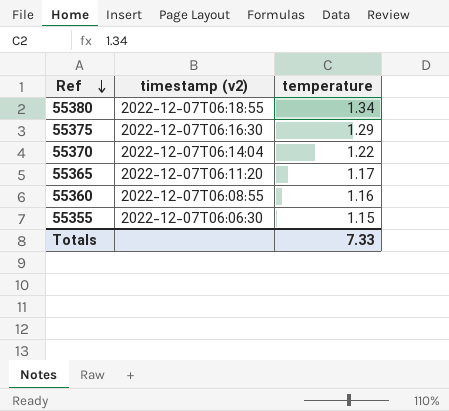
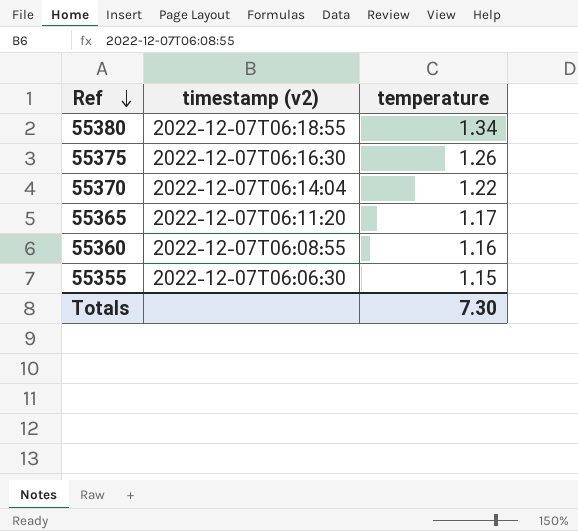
55375 | temperature: 1.29 -> 1.26
Totals | temperature: 7.33 -> 7.30

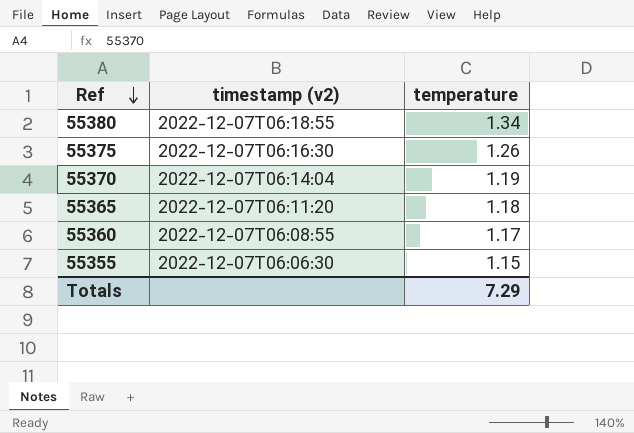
55370 | temperature: 1.22 -> 1.19
55365 | temperature: 1.17 -> 1.18
55360 | temperature: 1.16 -> 1.17
Totals | temperature: 7.30 -> 7.29

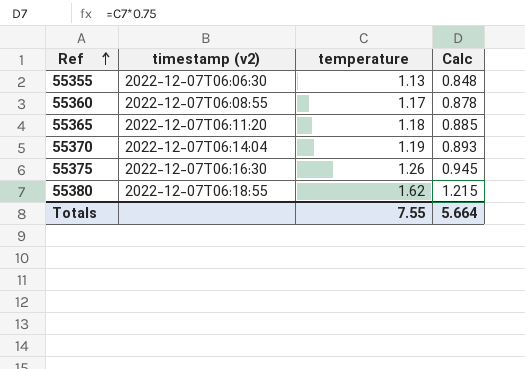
row order: Ref descending -> Ref ascending
column Calc | formula: none -> [temperature] * 0.75
55355 | temperature: 1.15 -> 1.13
55380 | temperature: 1.34 -> 1.62
Totals | temperature: 7.29 -> 7.55

